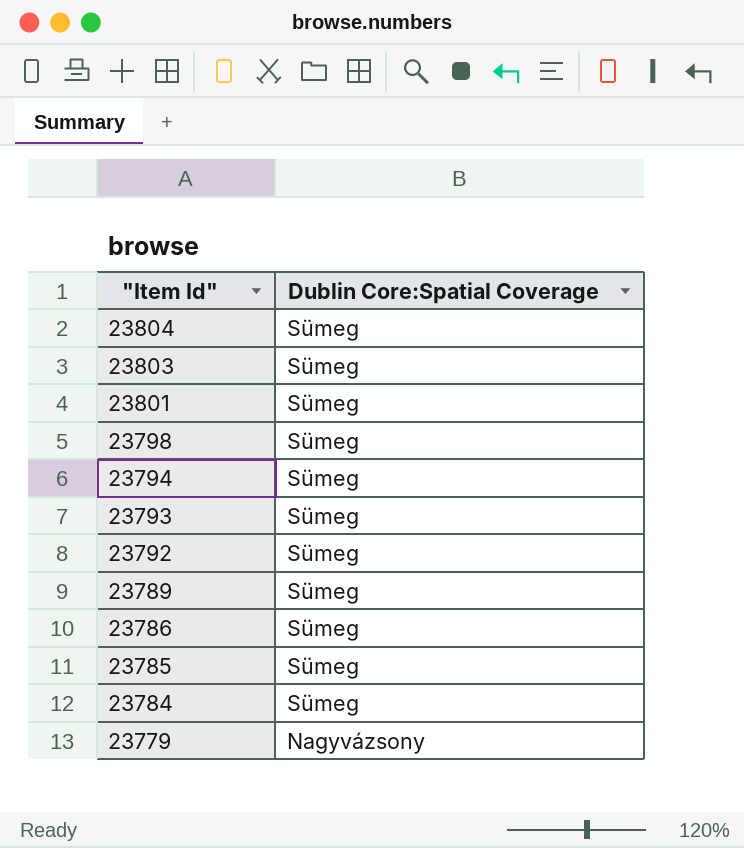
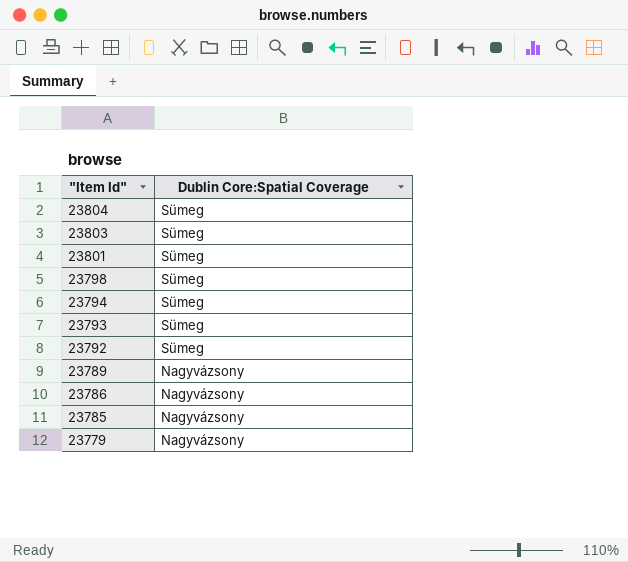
row 23784: Sümeg -> none
23789 | Dublin Core:Spatial Coverage: Sümeg -> Nagyvázsony
23786 | Dublin Core:Spatial Coverage: Sümeg -> Nagyvázsony
23785 | Dublin Core:Spatial Coverage: Sümeg -> Nagyvázsony

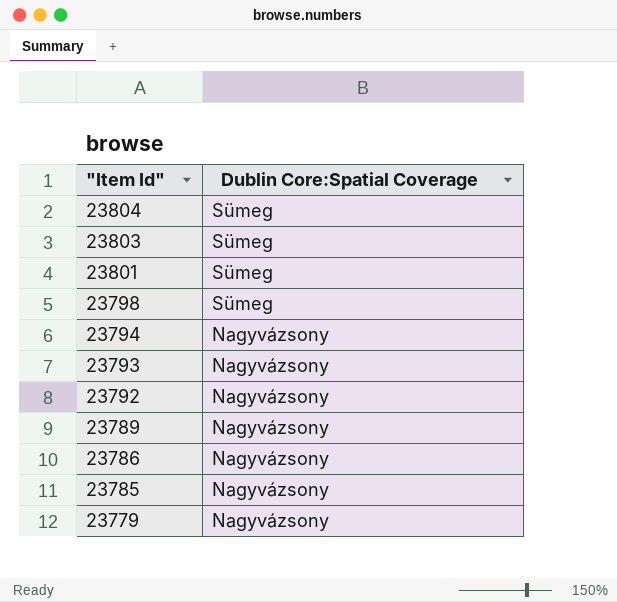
23794 | Dublin Core:Spatial Coverage: Sümeg -> Nagyvázsony
23793 | Dublin Core:Spatial Coverage: Sümeg -> Nagyvázsony
23792 | Dublin Core:Spatial Coverage: Sümeg -> Nagyvázsony

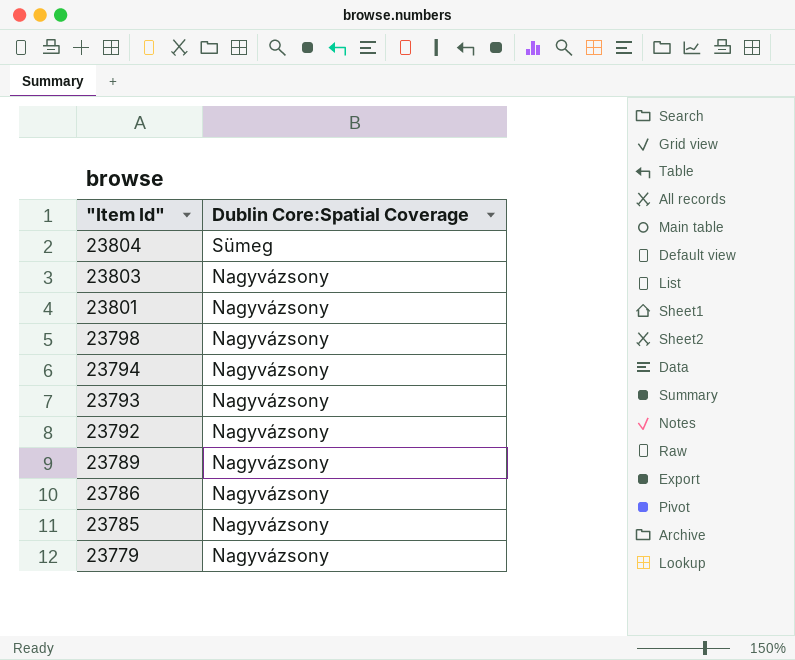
23803 | Dublin Core:Spatial Coverage: Sümeg -> Nagyvázsony
23801 | Dublin Core:Spatial Coverage: Sümeg -> Nagyvázsony
23798 | Dublin Core:Spatial Coverage: Sümeg -> Nagyvázsony

